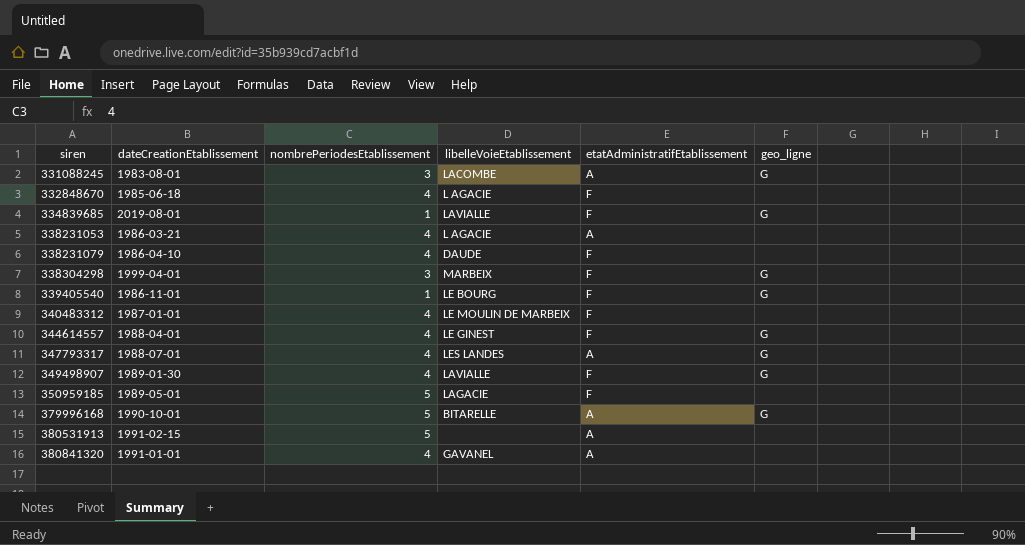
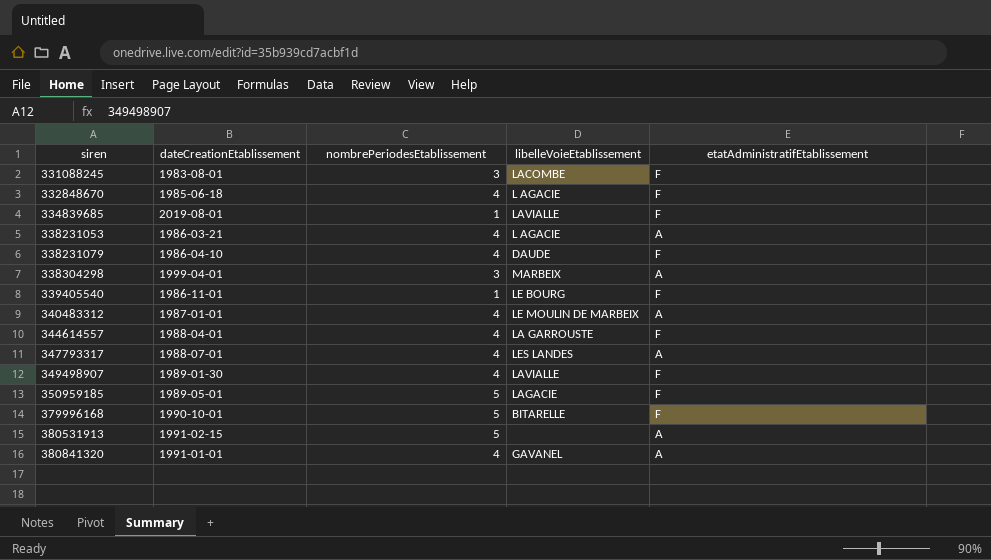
column geo_ligne | position: 6 -> none
331088245 | etatAdministratifEtablissement: A -> F
338304298 | etatAdministratifEtablissement: F -> A
340483312 | etatAdministratifEtablissement: F -> A
344614557 | libelleVoieEtablissement: LE GINEST -> LA GARROUSTE
379996168 | etatAdministratifEtablissement: A -> F

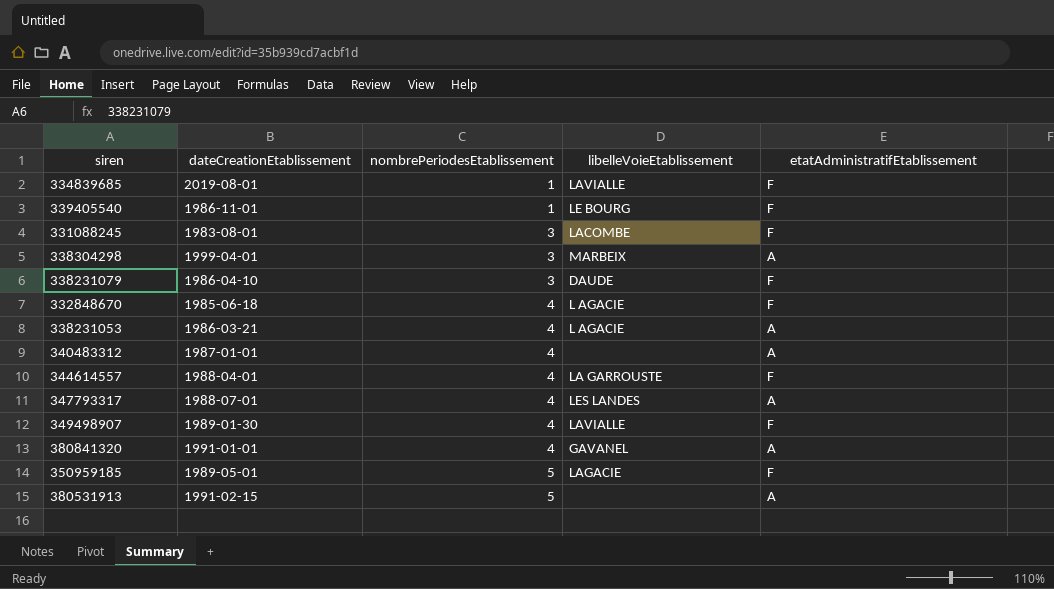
row order: siren ascending -> nombrePeriodesEtablissement ascending
row 379996168: 1990-10-01 | 5 | BITARELLE | F -> none
338231079 | nombrePeriodesEtablissement: 4 -> 3
340483312 | libelleVoieEtablissement: LE MOULIN DE MARBEIX -> none

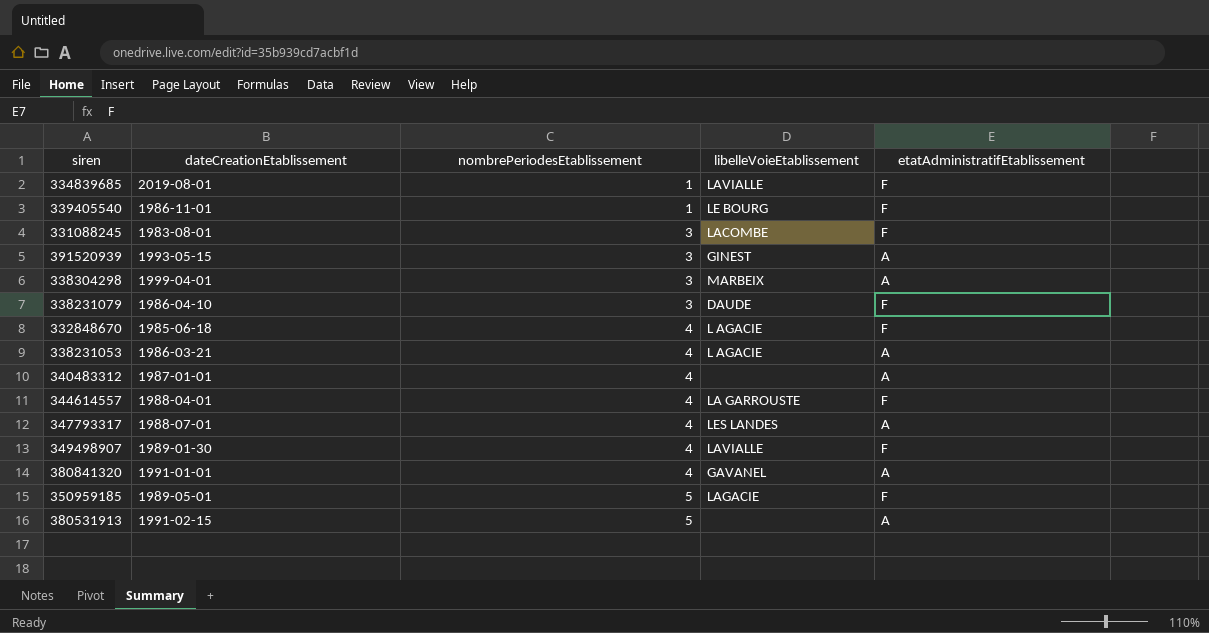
row 391520939: none -> 1993-05-15 | 3 | GINEST | A

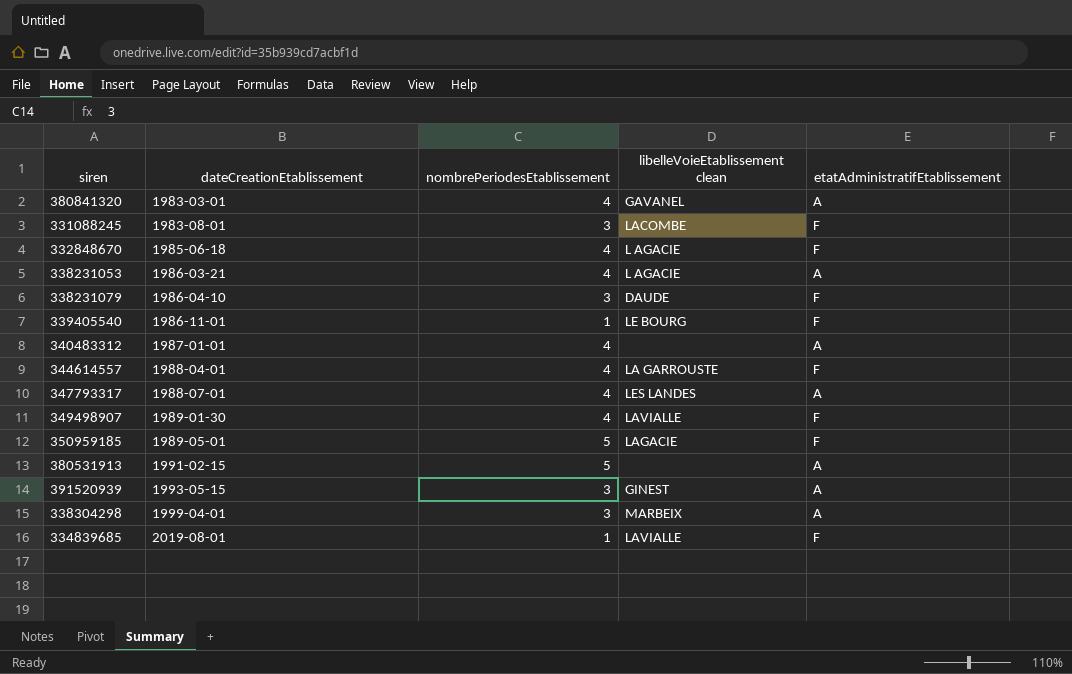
row order: nombrePeriodesEtablissement ascending -> dateCreationEtablissement ascending
column name: libelleVoieEtablissement -> libelleVoieEtablissement clean
380841320 | dateCreationEtablissement: 1991-01-01 -> 1983-03-01

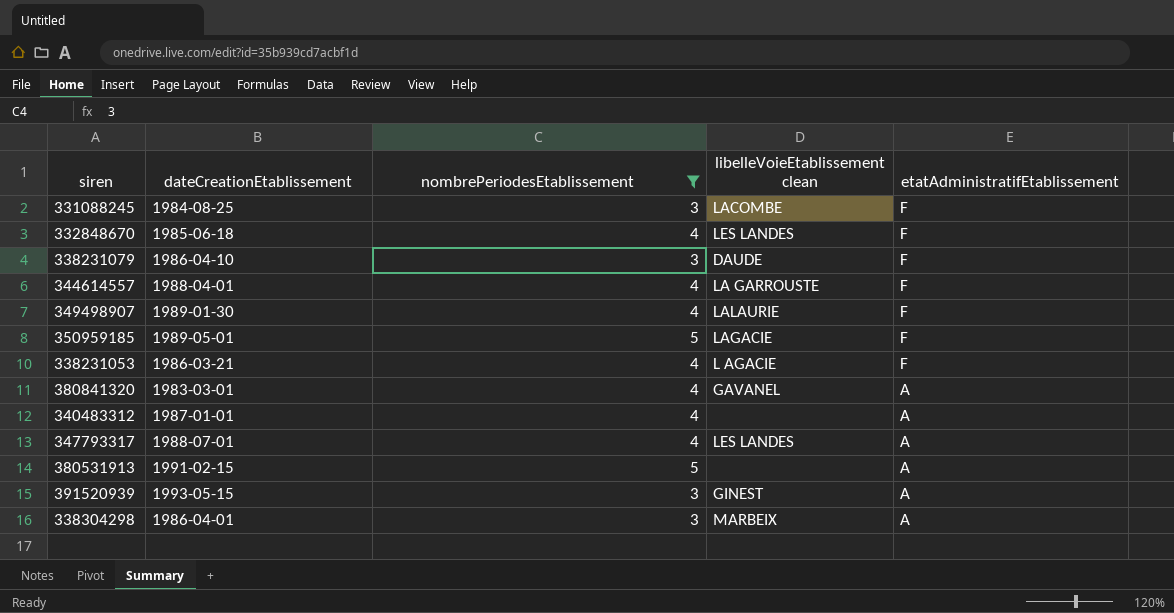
filter: none -> nombrePeriodesEtablissement != 1
row order: dateCreationEtablissement ascending -> etatAdministratifEtablissement descending
331088245 | dateCreationEtablissement: 1983-08-01 -> 1984-08-25
332848670 | libelleVoieEtablissement clean: L AGACIE -> LES LANDES
349498907 | libelleVoieEtablissement clean: LAVIALLE -> LALAURIE
338231053 | etatAdministratifEtablissement: A -> F
338304298 | dateCreationEtablissement: 1999-04-01 -> 1986-04-01

